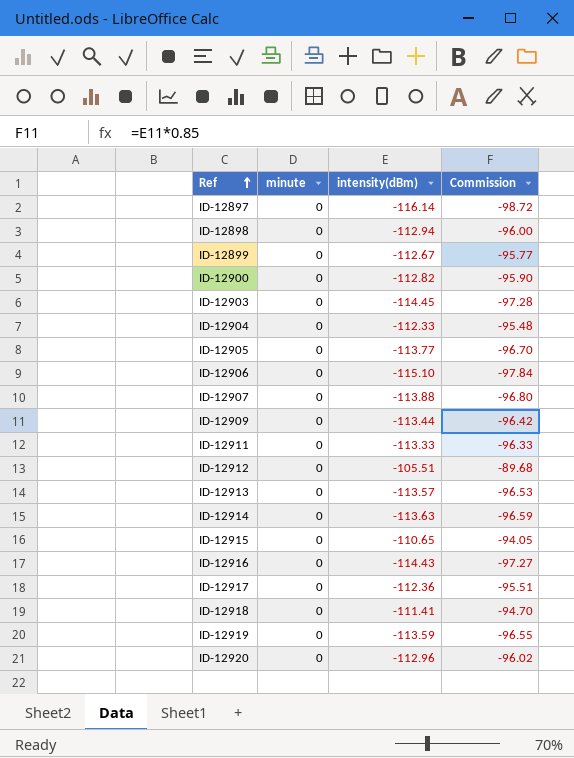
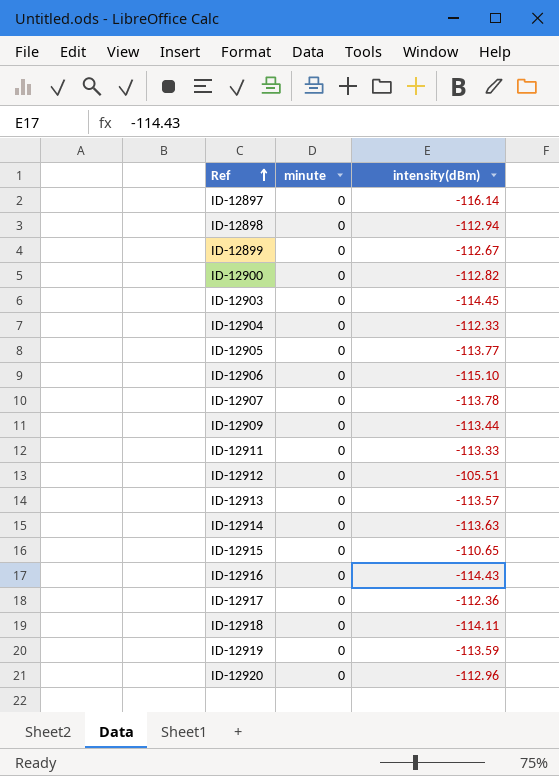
column Commission | formula: [intensity(dBm)] * 0.85 -> none
ID-12907 | intensity(dBm): -113.88 -> -113.78
ID-12918 | intensity(dBm): -111.41 -> -114.11

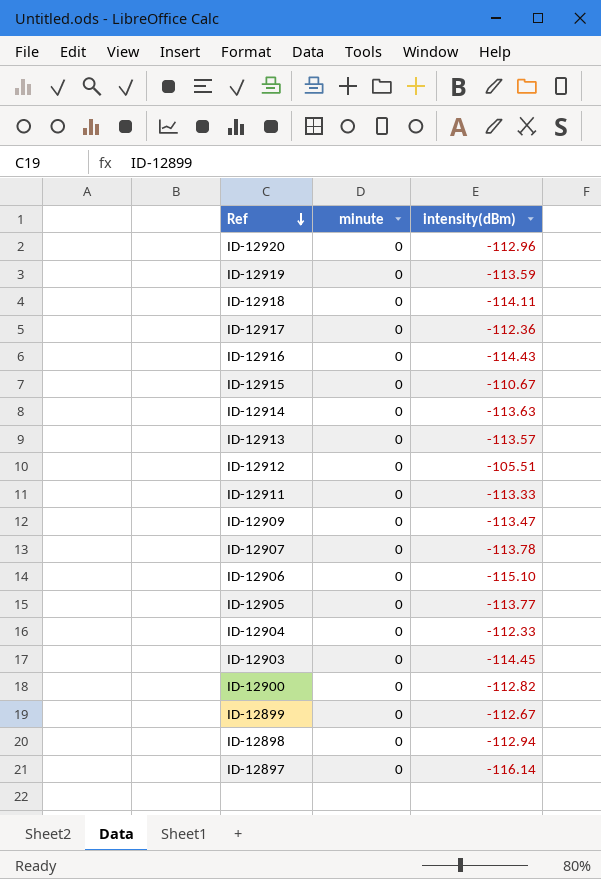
row order: Ref ascending -> Ref descending
ID-12915 | intensity(dBm): -110.65 -> -110.67
ID-12909 | intensity(dBm): -113.44 -> -113.47

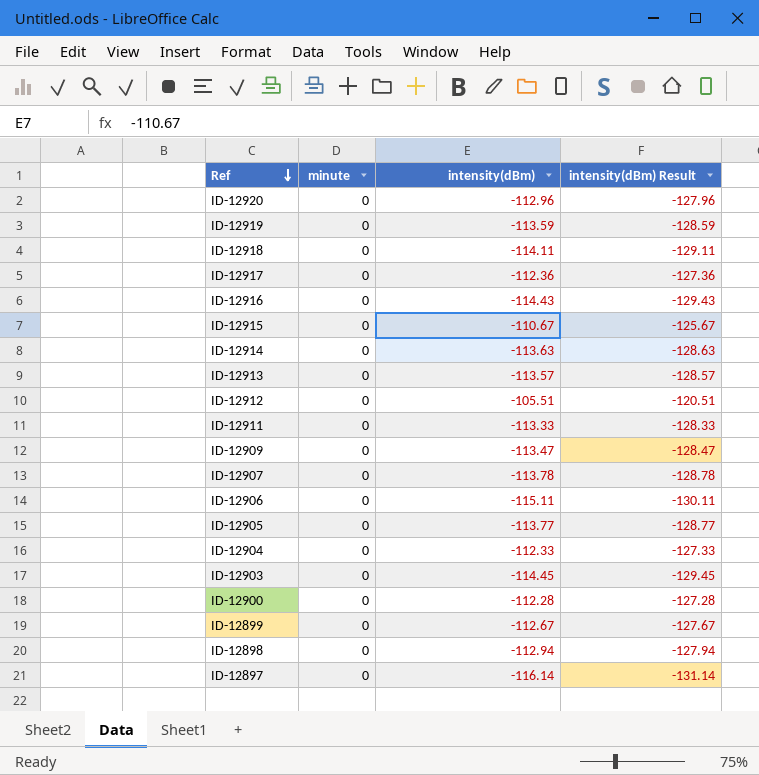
column intensity(dBm) Result | formula: none -> [intensity(dBm)] - 15
ID-12906 | intensity(dBm): -115.10 -> -115.11
ID-12900 | intensity(dBm): -112.82 -> -112.28

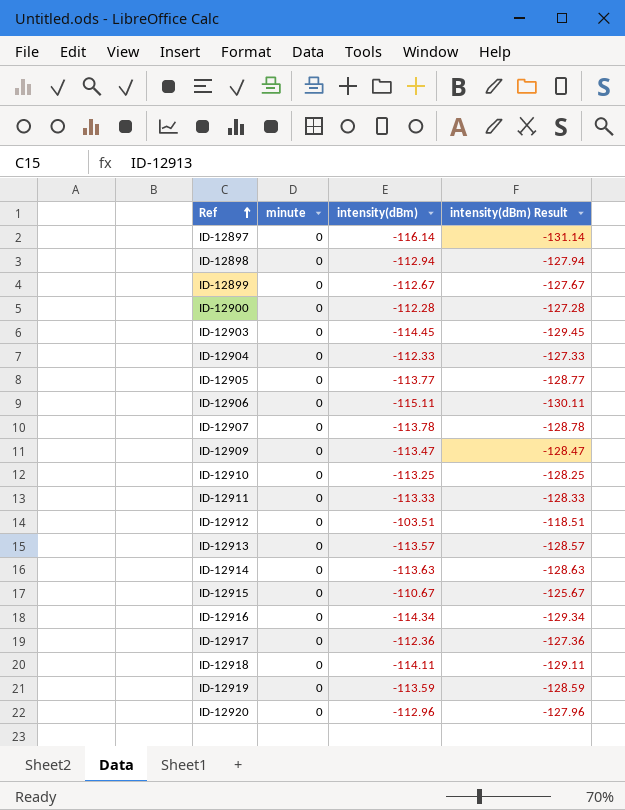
row order: Ref descending -> Ref ascending
row ID-12910: none -> 0 | -113.25 | -128.25
ID-12912 | intensity(dBm): -105.51 -> -103.51
ID-12912 | intensity(dBm) Result: -120.51 -> -118.51
ID-12916 | intensity(dBm): -114.43 -> -114.34
ID-12916 | intensity(dBm) Result: -129.43 -> -129.34

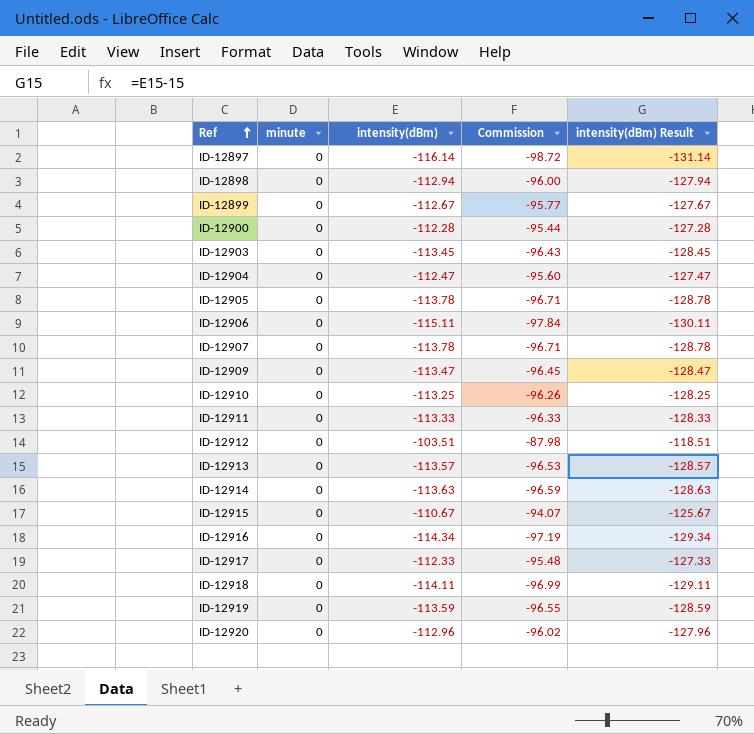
column Commission | formula: none -> [intensity(dBm)] * 0.85
ID-12903 | intensity(dBm): -114.45 -> -113.45
ID-12903 | intensity(dBm) Result: -129.45 -> -128.45
ID-12904 | intensity(dBm): -112.33 -> -112.47
ID-12904 | intensity(dBm) Result: -127.33 -> -127.47
ID-12905 | intensity(dBm): -113.77 -> -113.78
ID-12905 | intensity(dBm) Result: -128.77 -> -128.78
ID-12917 | intensity(dBm): -112.36 -> -112.33
ID-12917 | intensity(dBm) Result: -127.36 -> -127.33

